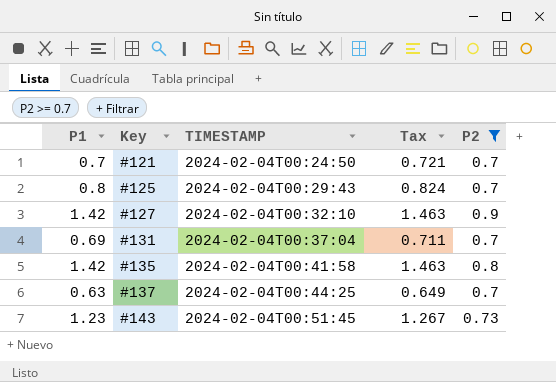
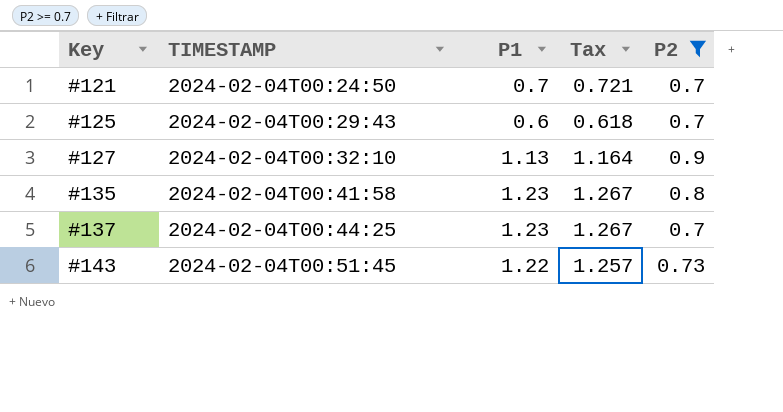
column P1 | position: 1 -> 3
row #131: 0.69 | 2024-02-04T00:37:04 | 0.711 | 0.7 -> none
#125 | P1: 0.8 -> 0.6
#125 | Tax: 0.824 -> 0.618
#127 | P1: 1.42 -> 1.13
#127 | Tax: 1.463 -> 1.164
#135 | P1: 1.42 -> 1.23
#135 | Tax: 1.463 -> 1.267
#137 | P1: 0.63 -> 1.23
#137 | Tax: 0.649 -> 1.267
#143 | P1: 1.23 -> 1.22
#143 | Tax: 1.267 -> 1.257

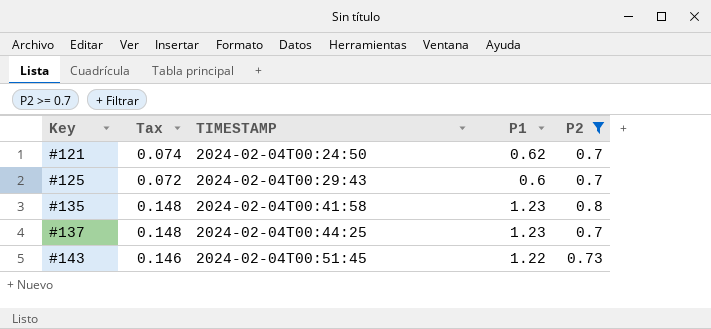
column Tax | formula: [P1] * 1.03 -> [P1] * 0.12
column Tax | position: 4 -> 2
row #127: 2024-02-04T00:32:10 | 1.13 | 1.164 | 0.9 -> none
#121 | P1: 0.7 -> 0.62

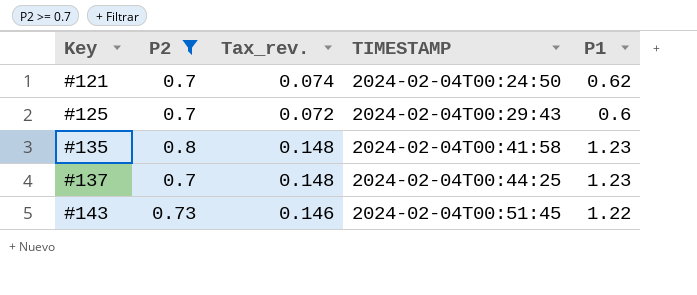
column P2 | position: 5 -> 2
column name: Tax -> Tax_rev.

